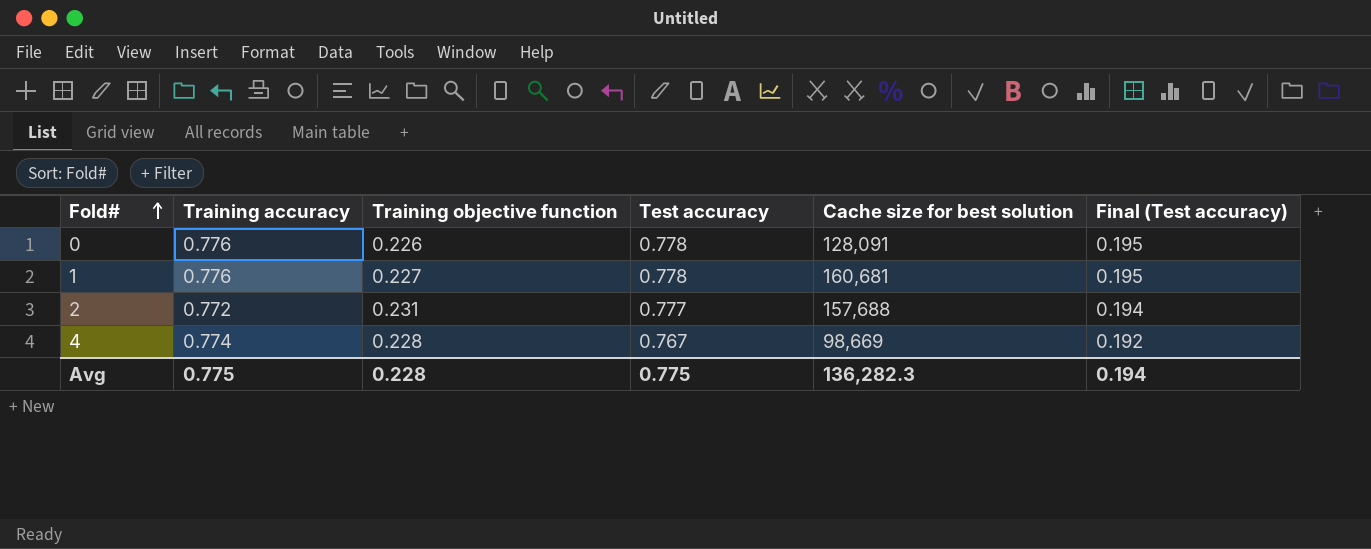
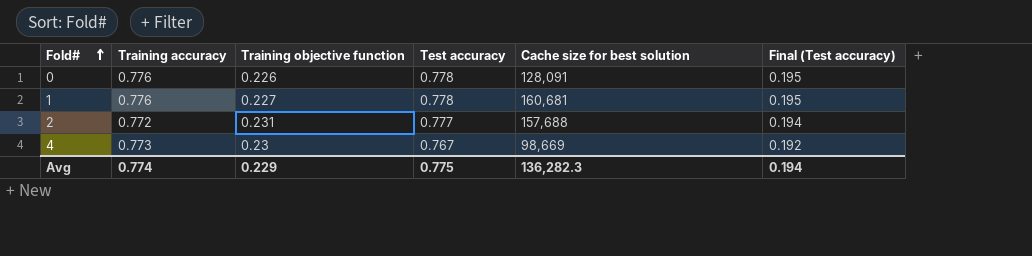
4 | Training accuracy: 0.774 -> 0.773
4 | Training objective function: 0.228 -> 0.23
Avg | Training accuracy: 0.775 -> 0.774
Avg | Training objective function: 0.228 -> 0.229

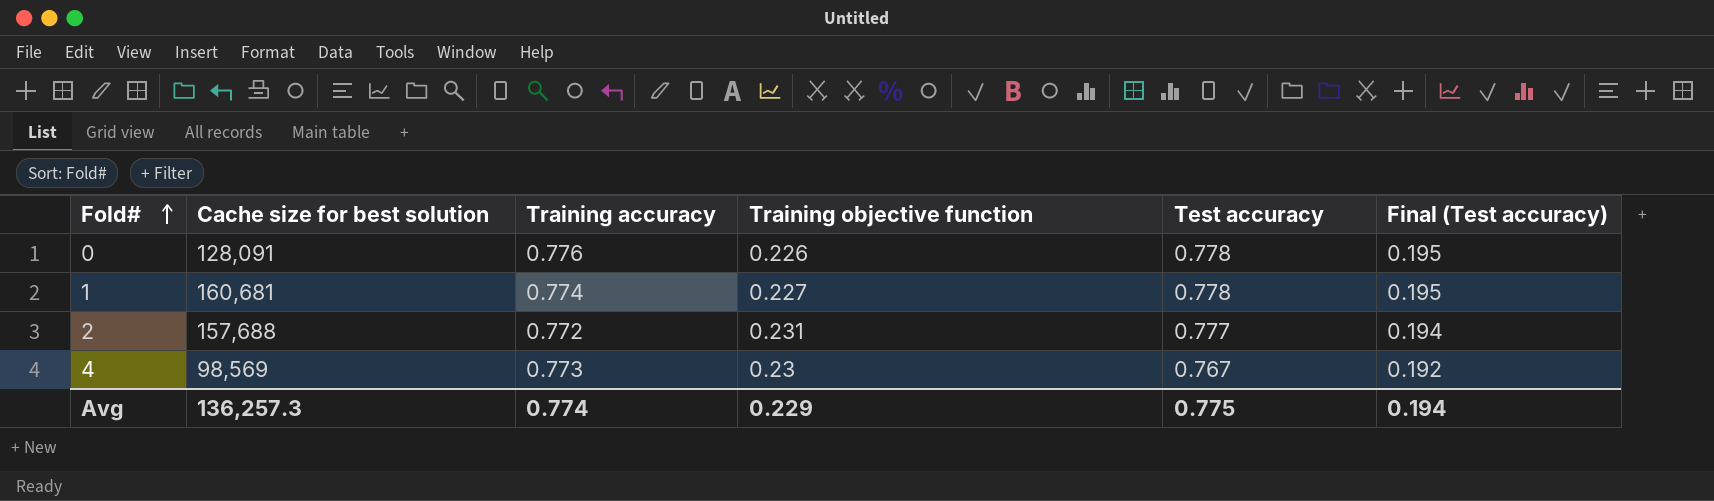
column Cache size for best solution | position: 5 -> 2
1 | Training accuracy: 0.776 -> 0.774
4 | Cache size for best solution: 98,669 -> 98,569
Avg | Cache size for best solution: 136,282.3 -> 136,257.3

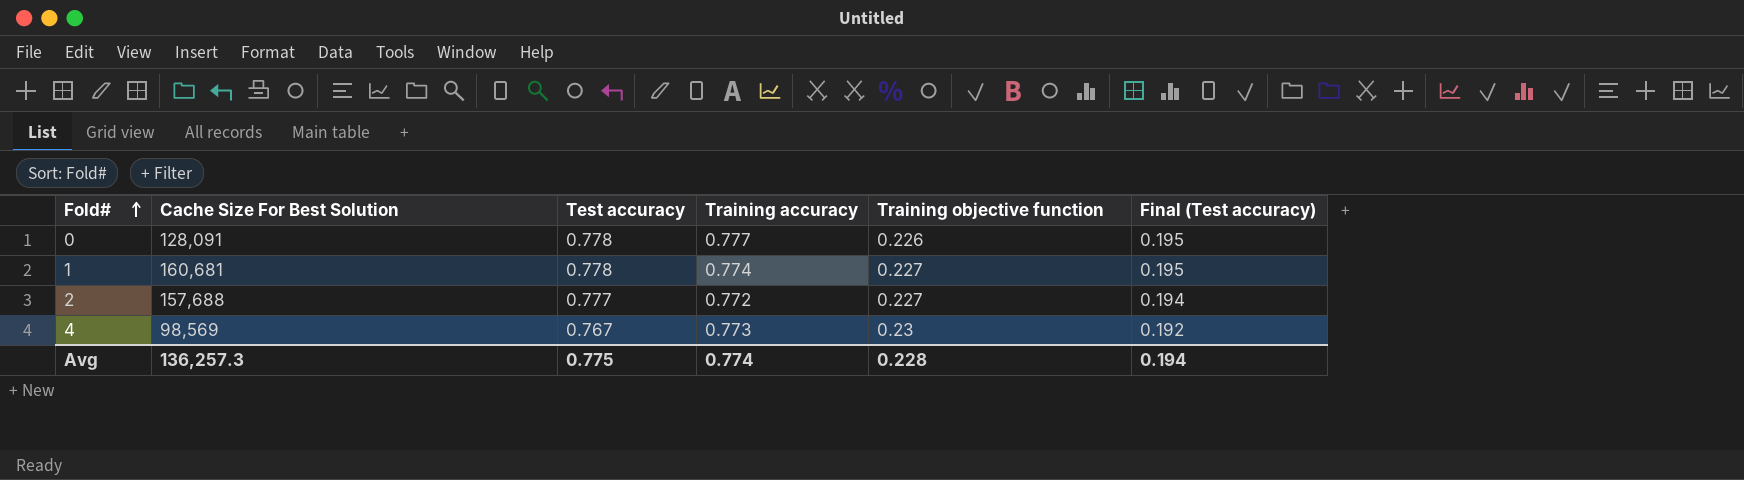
column name: Cache size for best solution -> Cache Size For Best Solution
column Test accuracy | position: 5 -> 3
0 | Training accuracy: 0.776 -> 0.777
2 | Training objective function: 0.231 -> 0.227
Avg | Training objective function: 0.229 -> 0.228

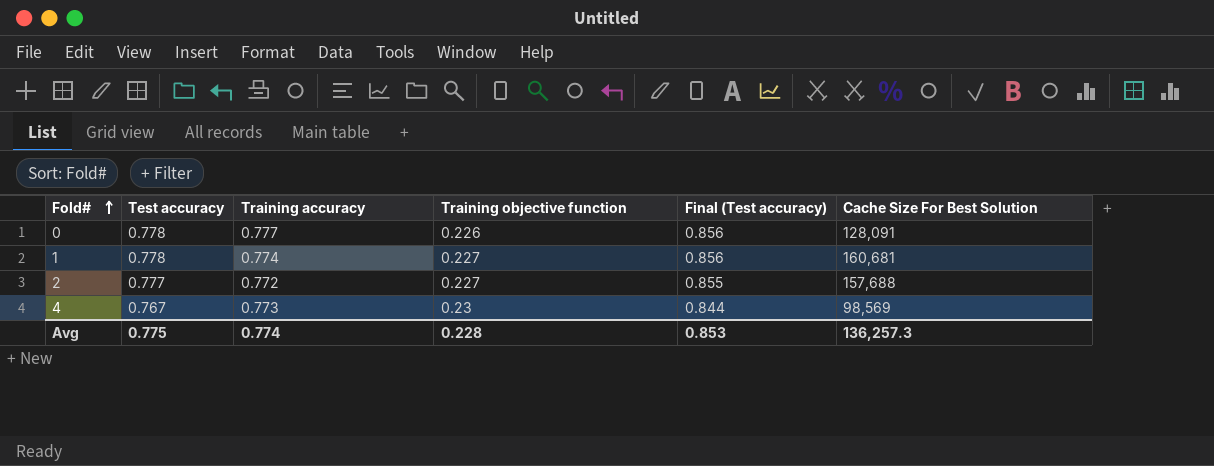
column Final (Test accuracy) | formula: [Test accuracy] * 0.25 -> [Test accuracy] * 1.1
column Cache Size For Best Solution | position: 2 -> 6
Avg | Final (Test accuracy): 0.194 -> 0.853

